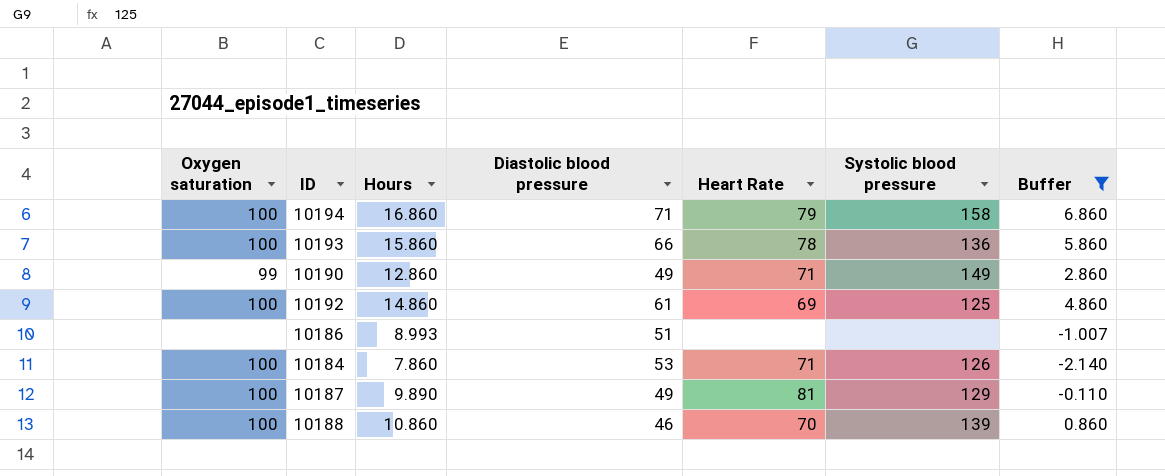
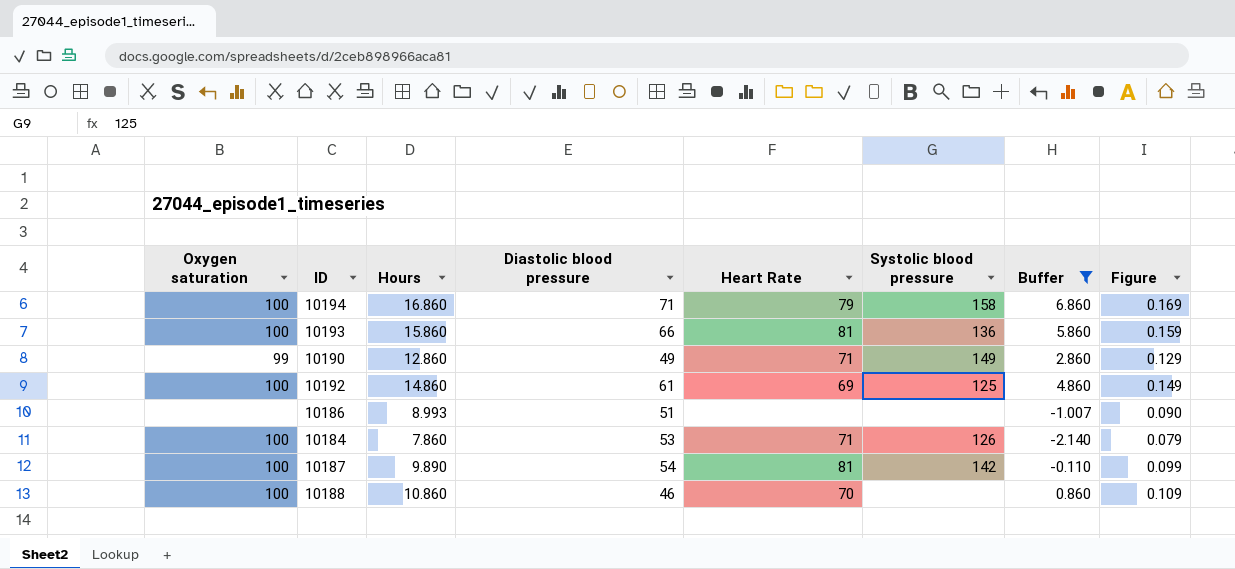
column Figure | formula: none -> [Hours] * 0.01
10193 | Heart Rate: 78 -> 81
10187 | Diastolic blood pressure: 49 -> 54
10187 | Systolic blood pressure: 129 -> 142
10188 | Systolic blood pressure: 139 -> none

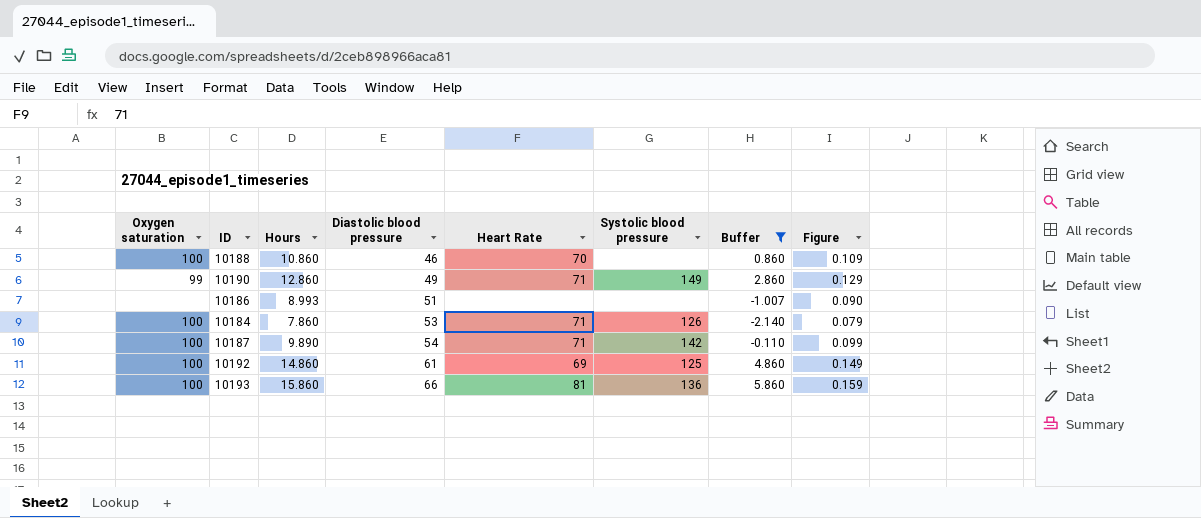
row order: none -> Diastolic blood pressure ascending
row 10194: 100 | 16.860 | 71 | 79 | 158 | 6.860 | 0.169 -> none
10187 | Heart Rate: 81 -> 71

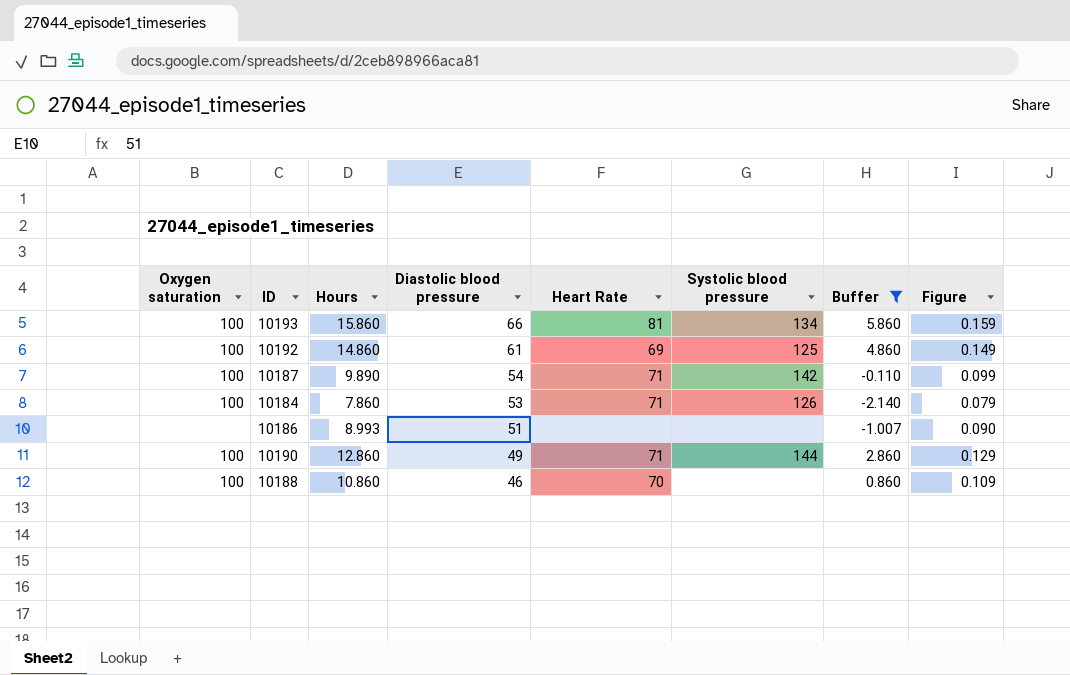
row order: Diastolic blood pressure ascending -> Diastolic blood pressure descending
10193 | Systolic blood pressure: 136 -> 134
10190 | Oxygen saturation: 99 -> 100
10190 | Systolic blood pressure: 149 -> 144

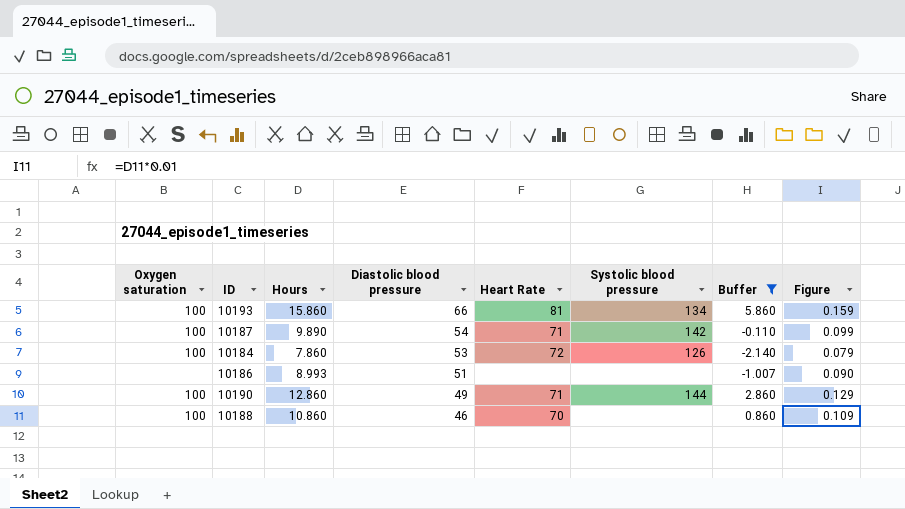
row 10192: 100 | 14.860 | 61 | 69 | 125 | 4.860 | 0.149 -> none
10184 | Heart Rate: 71 -> 72

